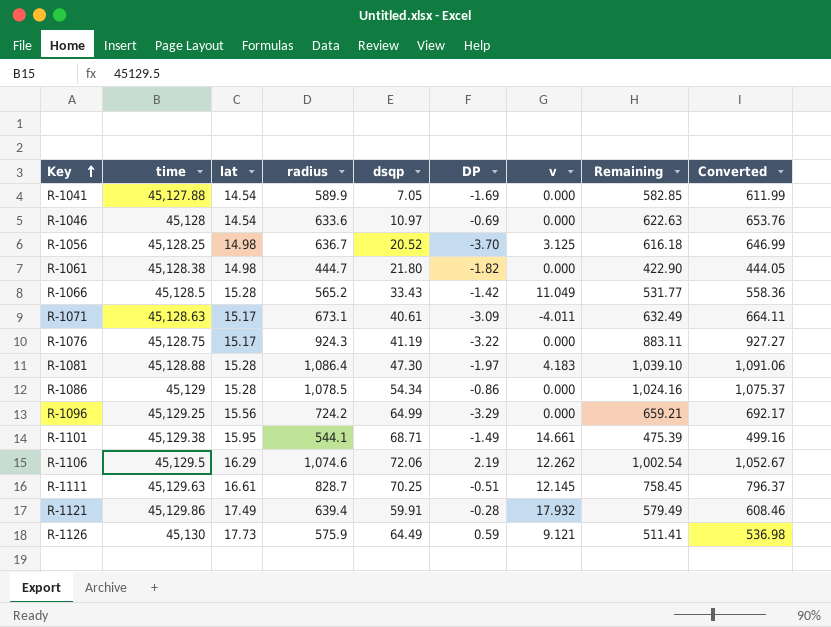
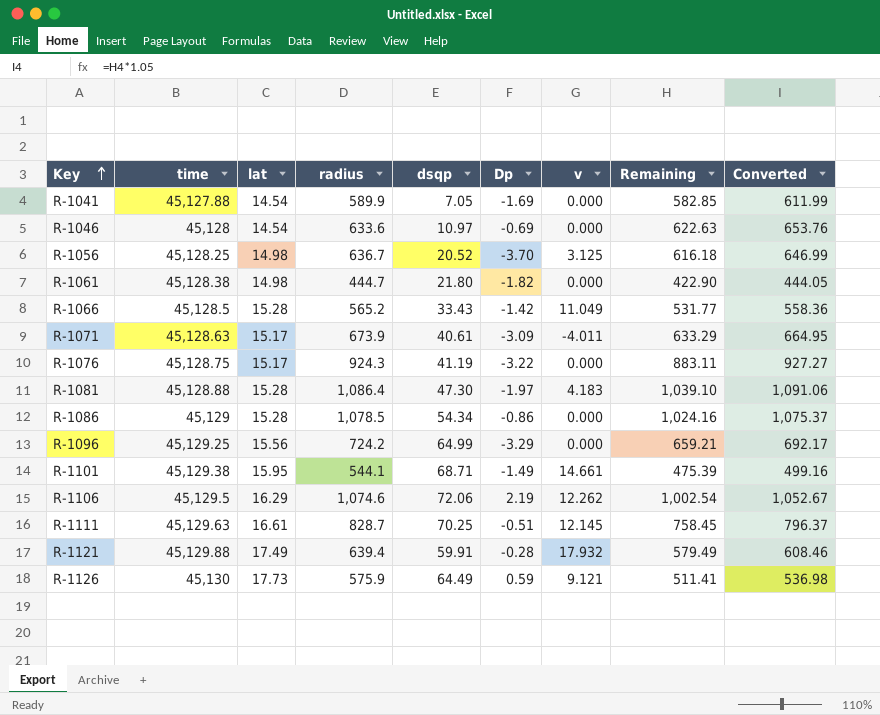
column name: DP -> Dp
R-1071 | radius: 673.1 -> 673.9
R-1071 | Remaining: 632.49 -> 633.29
R-1071 | Converted: 664.11 -> 664.95
R-1121 | time: 45,129.86 -> 45,129.88

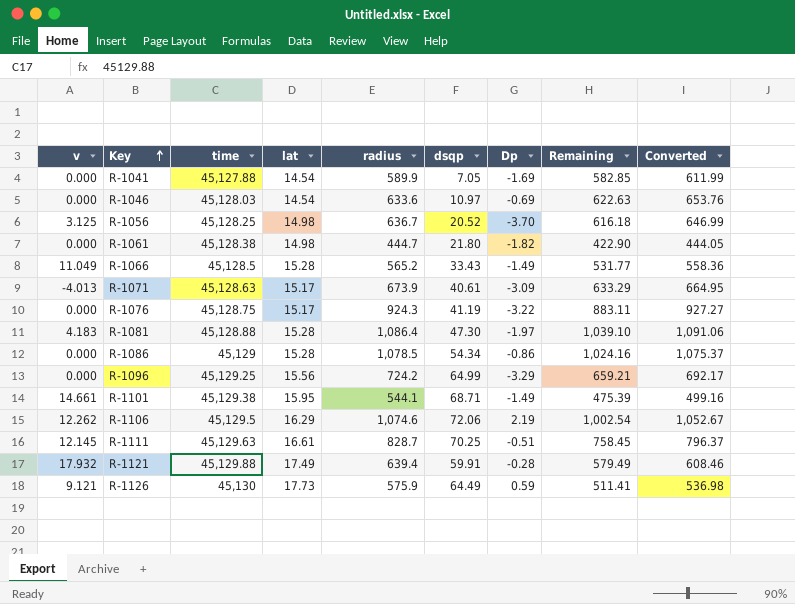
column v | position: 7 -> 1
R-1046 | time: 45,128 -> 45,128.03
R-1066 | Dp: -1.42 -> -1.49
R-1071 | v: -4.011 -> -4.013

